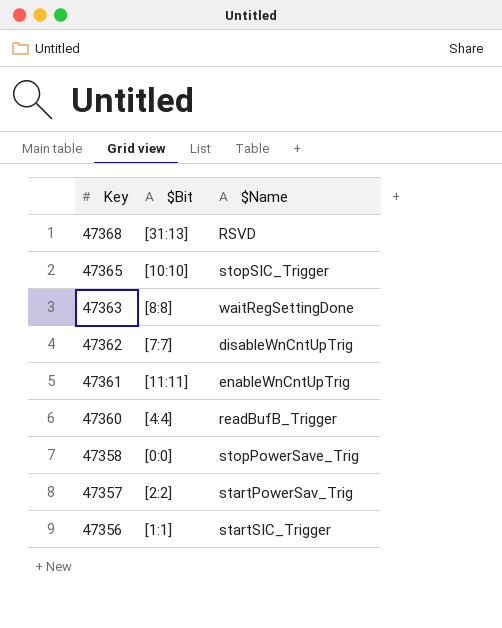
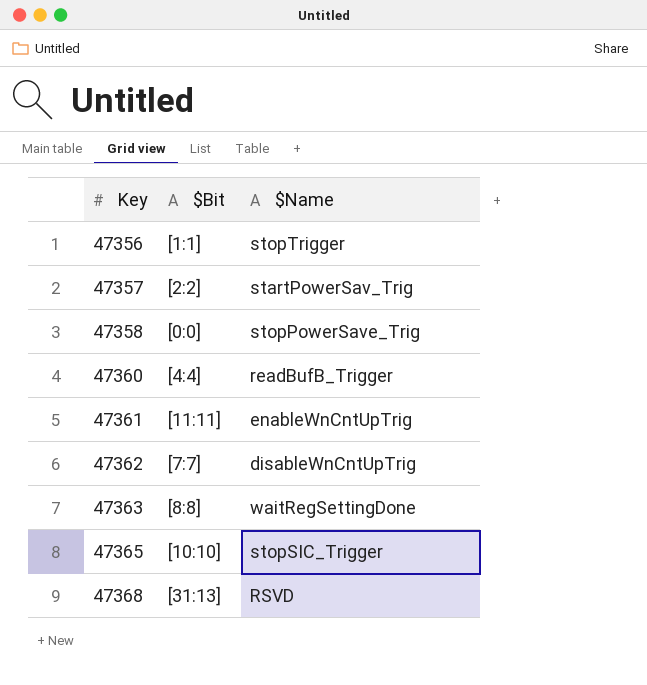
row order: Key descending -> Key ascending
47356 | $Name: startSIC_Trigger -> stopTrigger

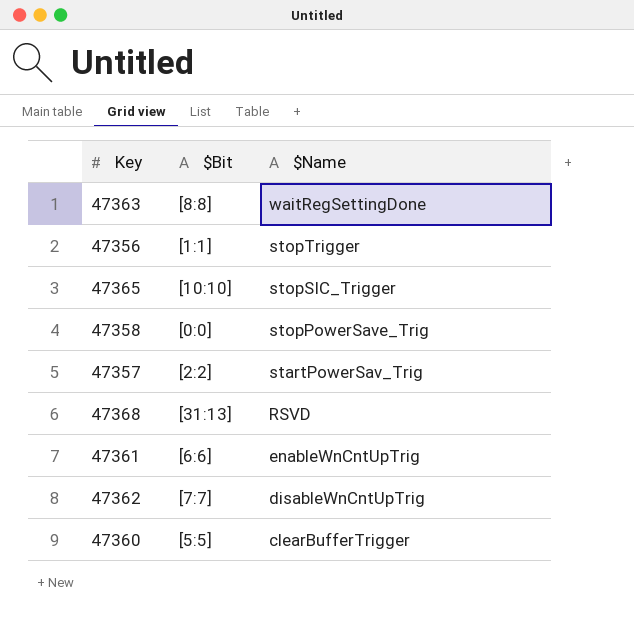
row order: Key ascending -> $Name descending
47361 | $Bit: [11:11] -> [6:6]
47360 | $Bit: [4:4] -> [5:5]
47360 | $Name: readBufB_Trigger -> clearBufferTrigger

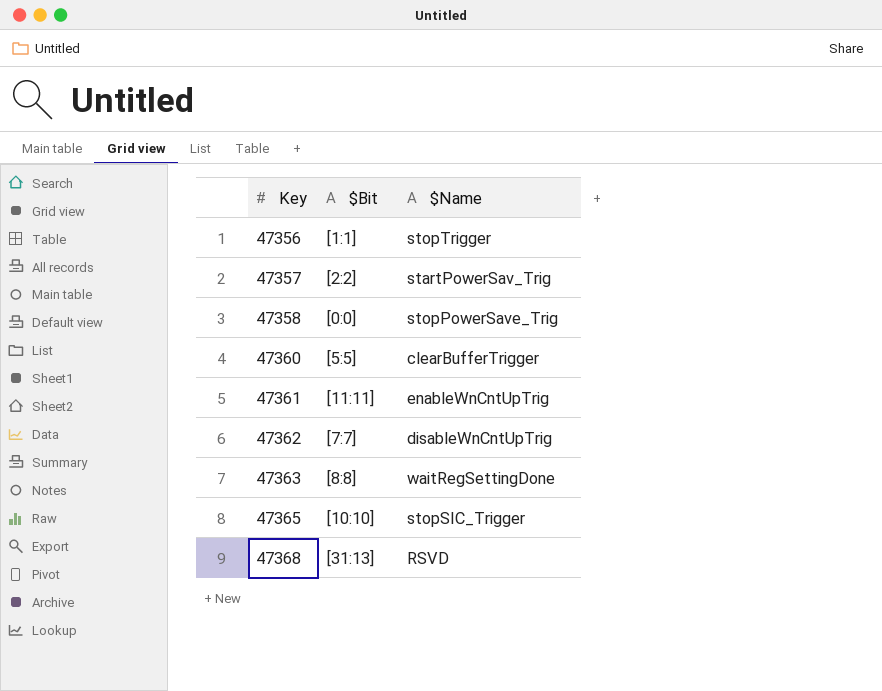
row order: $Name descending -> Key ascending
47361 | $Bit: [6:6] -> [11:11]

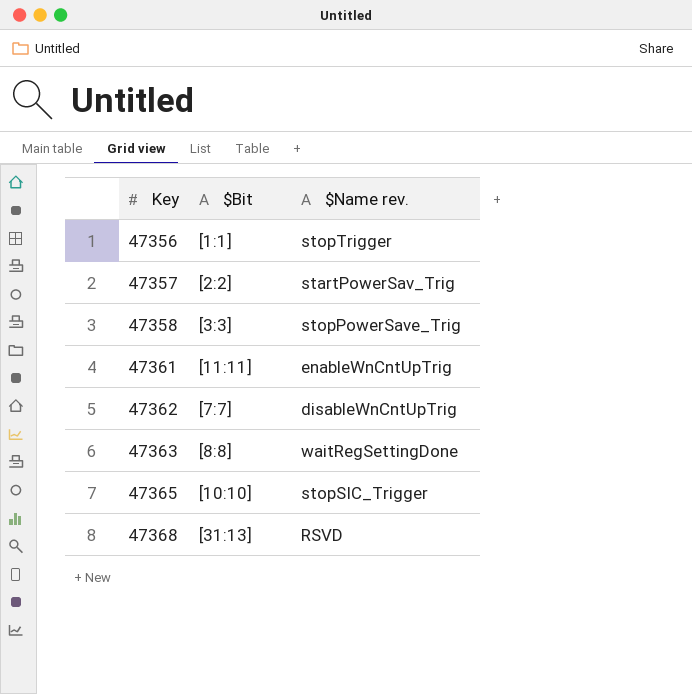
column name: $Name -> $Name rev.
row 47360: [5:5] | clearBufferTrigger -> none
47358 | $Bit: [0:0] -> [3:3]

